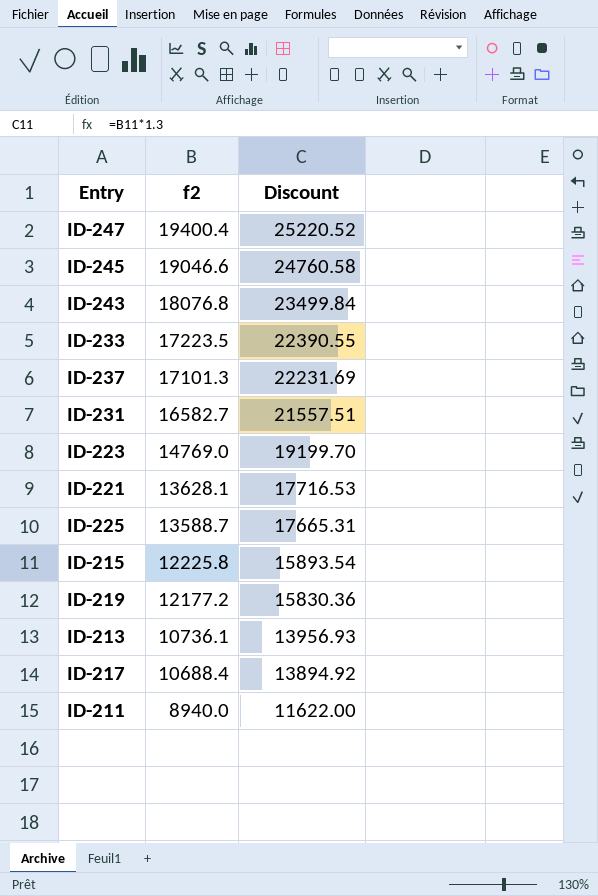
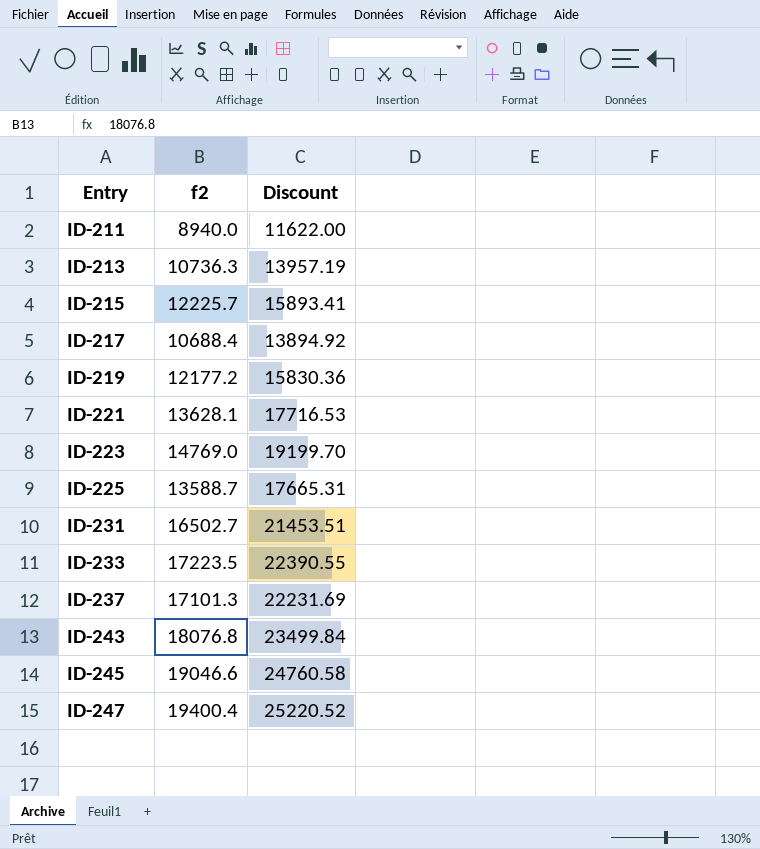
row order: f2 descending -> Entry ascending
ID-213 | f2: 10736.1 -> 10736.3
ID-213 | Discount: 13956.93 -> 13957.19
ID-215 | f2: 12225.8 -> 12225.7
ID-215 | Discount: 15893.54 -> 15893.41
ID-231 | f2: 16582.7 -> 16502.7
ID-231 | Discount: 21557.51 -> 21453.51

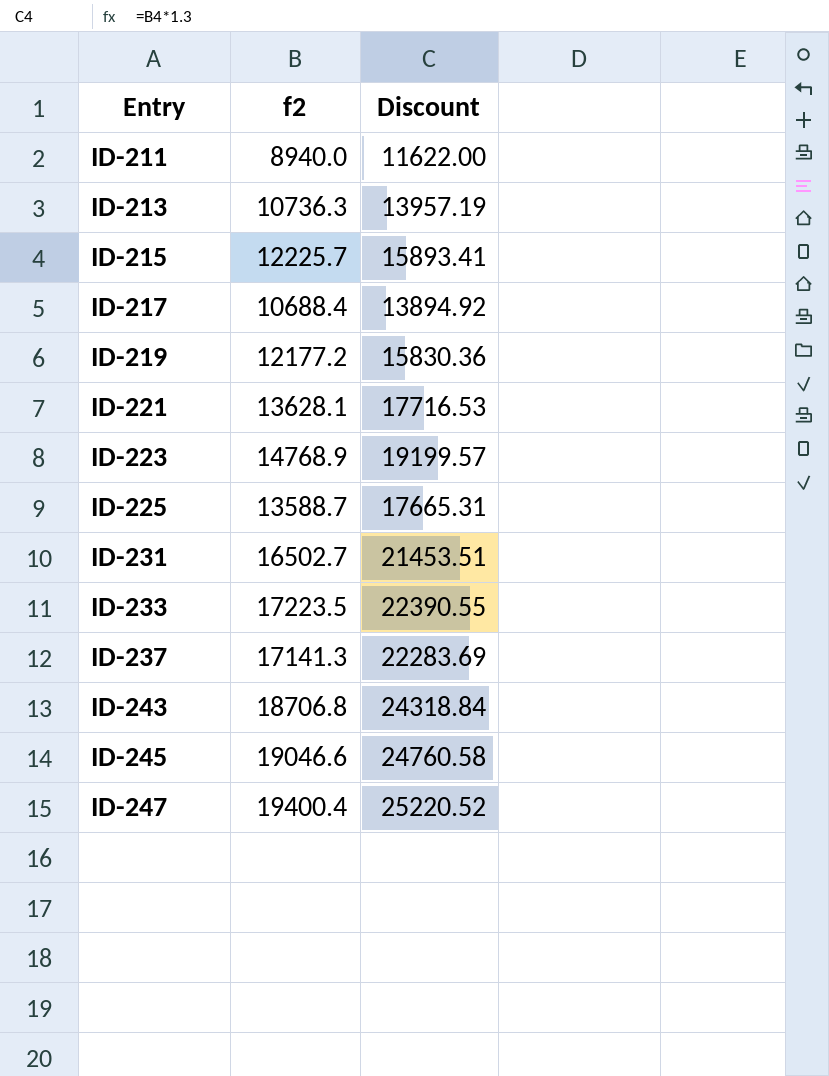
ID-223 | f2: 14769.0 -> 14768.9
ID-223 | Discount: 19199.70 -> 19199.57
ID-237 | f2: 17101.3 -> 17141.3
ID-237 | Discount: 22231.69 -> 22283.69
ID-243 | f2: 18076.8 -> 18706.8
ID-243 | Discount: 23499.84 -> 24318.84

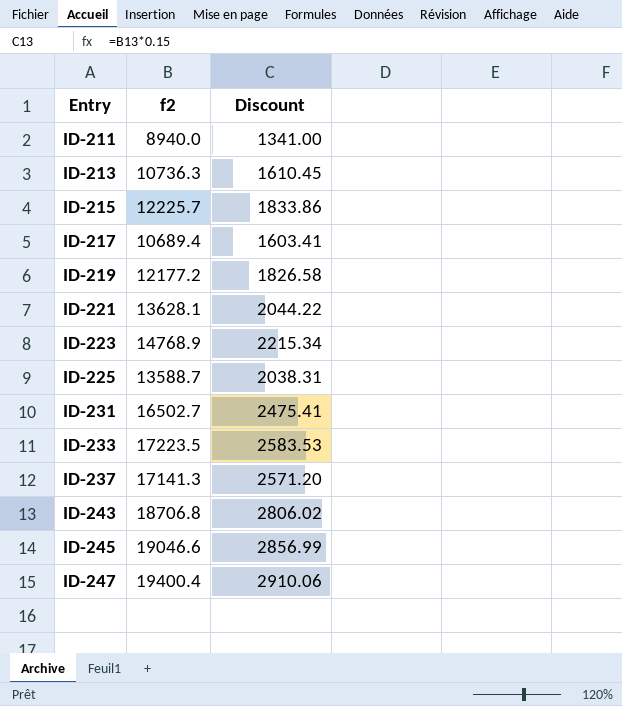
column Discount | formula: [f2] * 1.3 -> [f2] * 0.15
ID-217 | f2: 10688.4 -> 10689.4

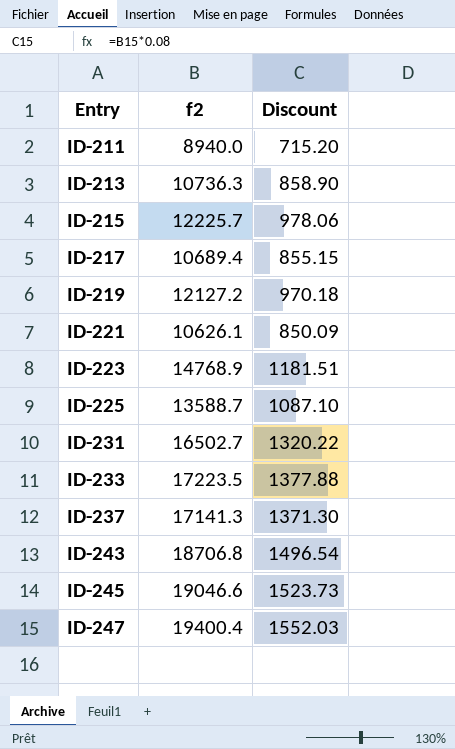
column Discount | formula: [f2] * 0.15 -> [f2] * 0.08
ID-219 | f2: 12177.2 -> 12127.2
ID-221 | f2: 13628.1 -> 10626.1

